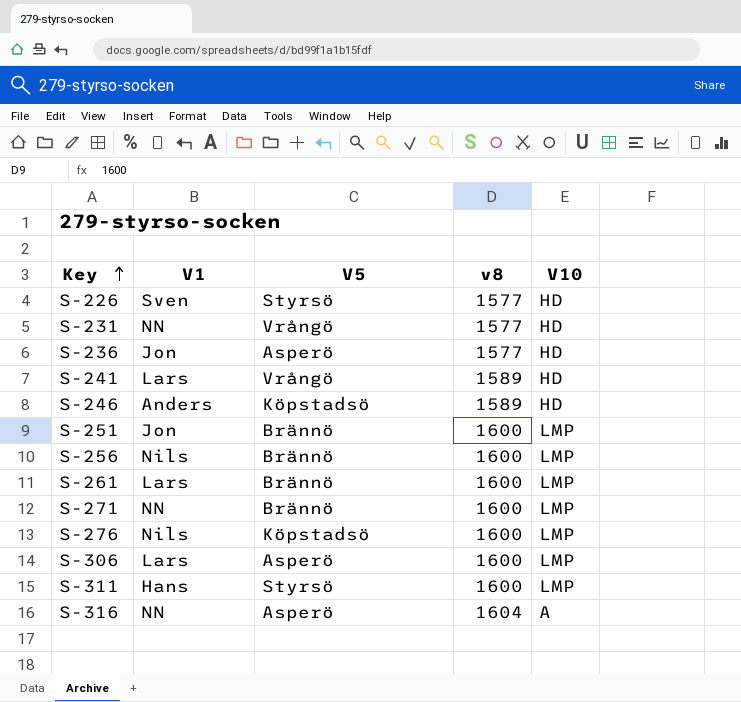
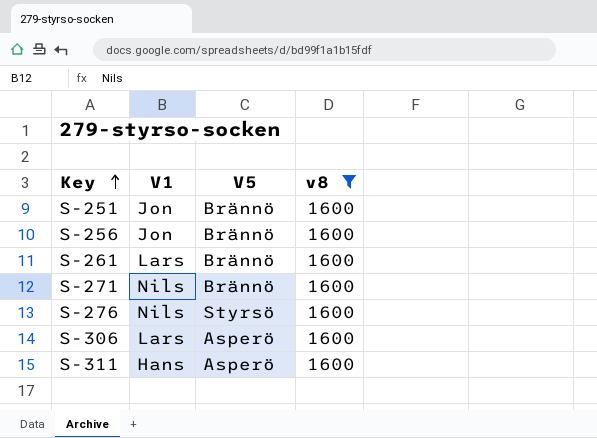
filter: none -> v8 = 1600
column V10 | position: 5 -> none
S-256 | V1: Nils -> Jon
S-271 | V1: NN -> Nils
S-276 | V5: Köpstadsö -> Styrsö
S-311 | V5: Styrsö -> Asperö

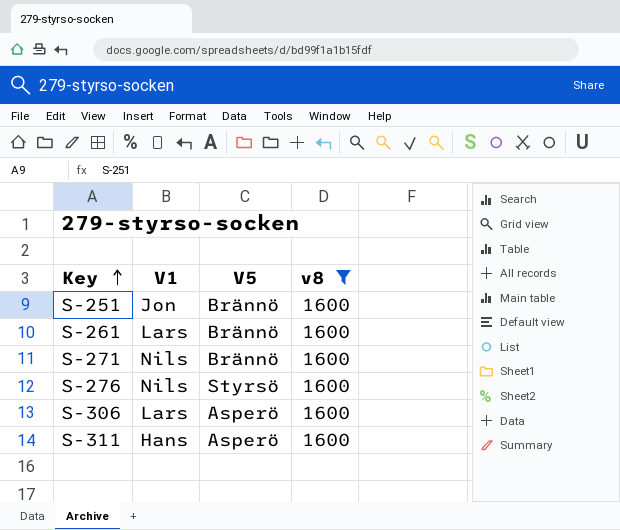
row S-256: Jon | Brännö | 1600 -> none

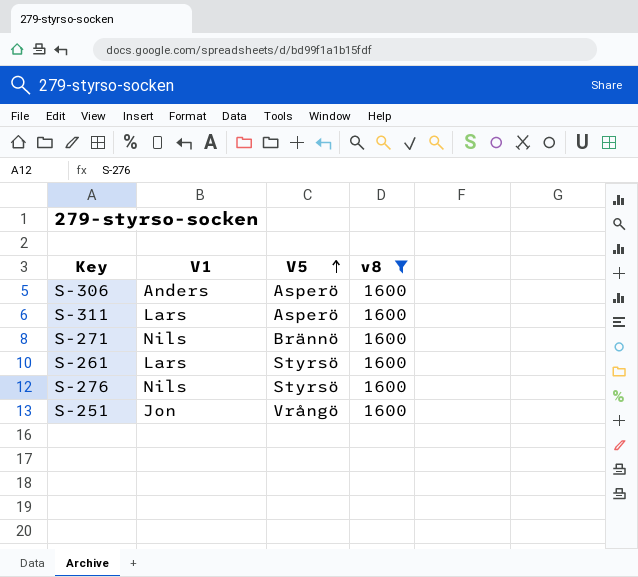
row order: Key ascending -> V5 ascending
S-306 | V1: Lars -> Anders
S-311 | V1: Hans -> Lars
S-261 | V5: Brännö -> Styrsö
S-251 | V5: Brännö -> Vrångö

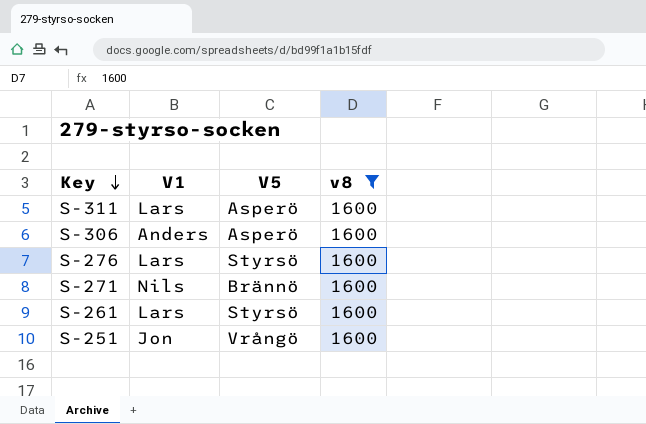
row order: V5 ascending -> Key descending
S-276 | V1: Nils -> Lars

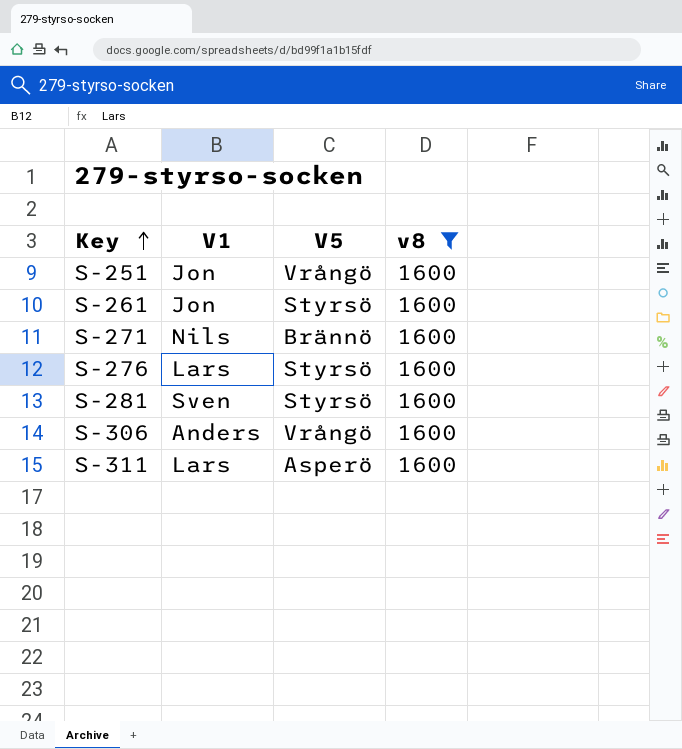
row order: Key descending -> Key ascending
S-261 | V1: Lars -> Jon
row S-281: none -> Sven | Styrsö | 1600
S-306 | V5: Asperö -> Vrångö

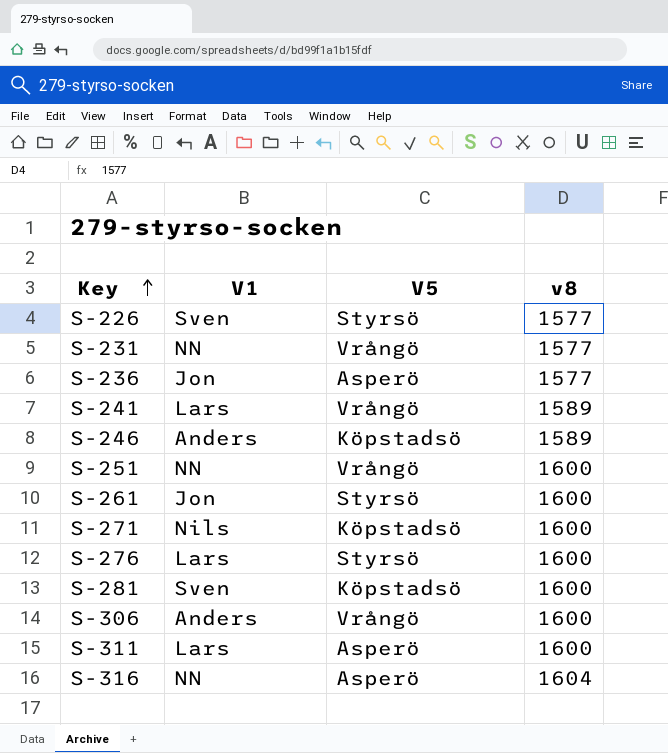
filter: v8 = 1600 -> none
S-251 | V1: Jon -> NN
S-271 | V5: Brännö -> Köpstadsö
S-281 | V5: Styrsö -> Köpstadsö

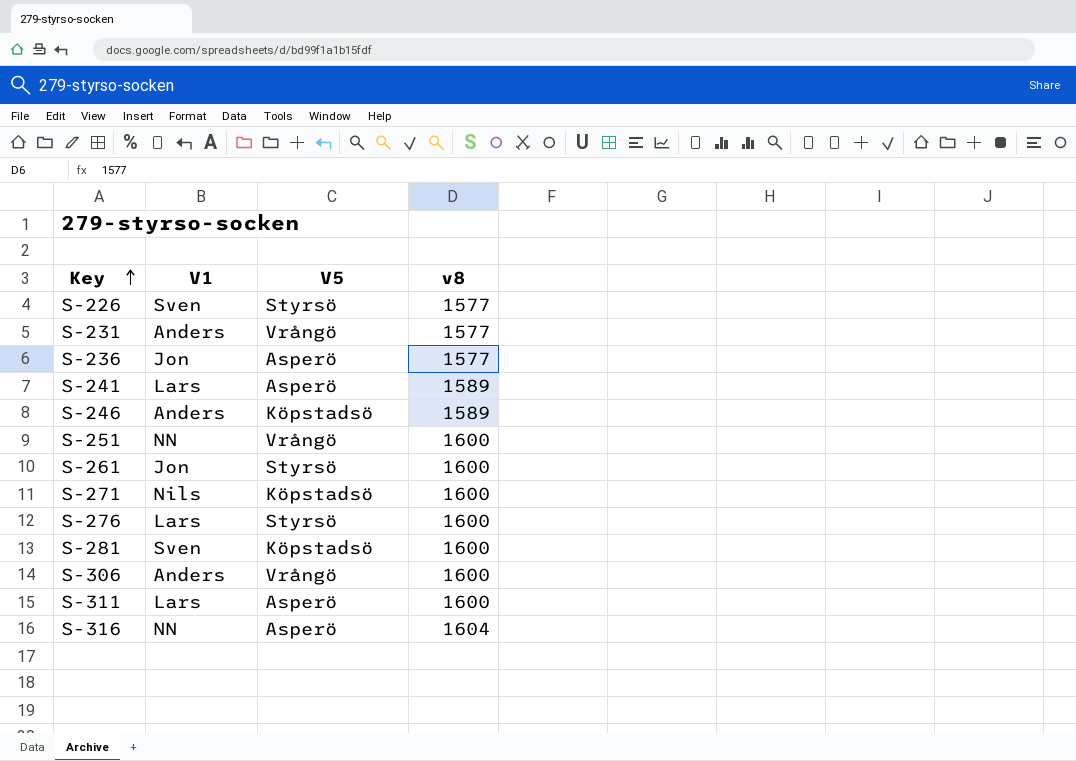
S-231 | V1: NN -> Anders
S-241 | V5: Vrångö -> Asperö

